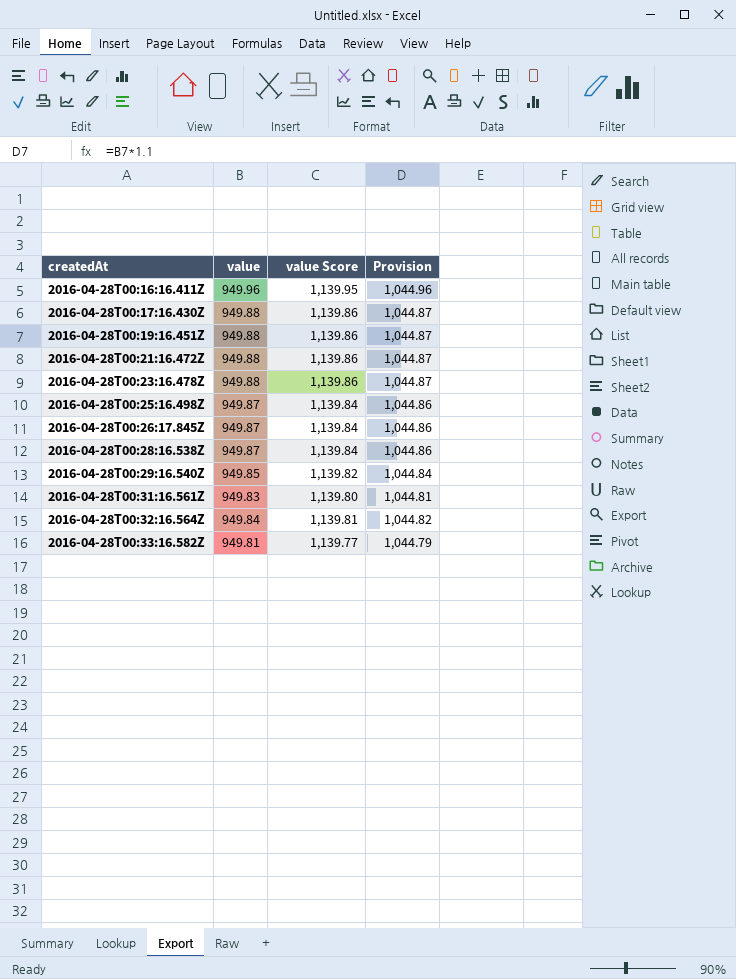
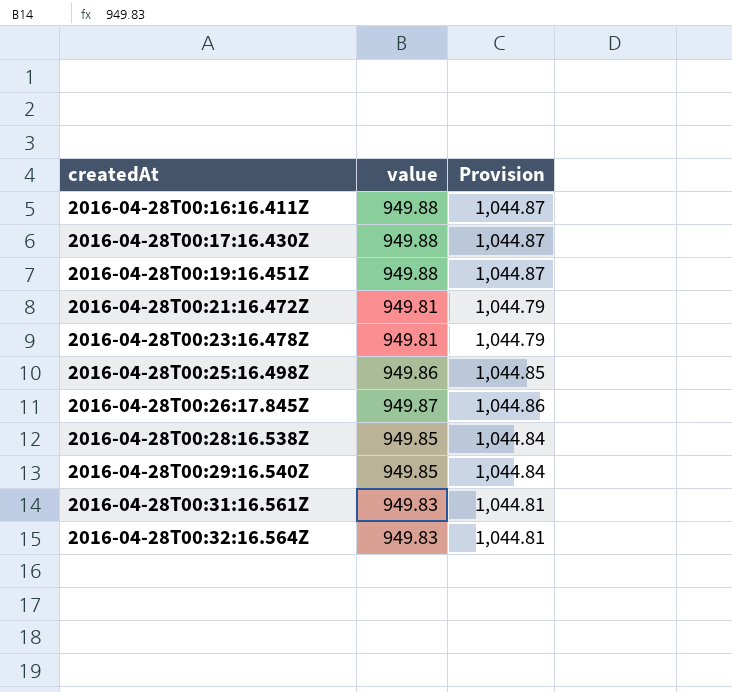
column value Score | formula: [value] * 1.2 -> none
row 2016-04-28T00:33:16.582Z: 949.81 | 1,139.77 | 1,044.79 -> none
2016-04-28T00:16:16.411Z | value: 949.96 -> 949.88
2016-04-28T00:16:16.411Z | Provision: 1,044.96 -> 1,044.87
2016-04-28T00:21:16.472Z | value: 949.88 -> 949.81
2016-04-28T00:21:16.472Z | Provision: 1,044.87 -> 1,044.79
2016-04-28T00:23:16.478Z | value: 949.88 -> 949.81
2016-04-28T00:23:16.478Z | Provision: 1,044.87 -> 1,044.79
2016-04-28T00:25:16.498Z | value: 949.87 -> 949.86
2016-04-28T00:25:16.498Z | Provision: 1,044.86 -> 1,044.85
2016-04-28T00:28:16.538Z | value: 949.87 -> 949.85
2016-04-28T00:28:16.538Z | Provision: 1,044.86 -> 1,044.84
2016-04-28T00:32:16.564Z | value: 949.84 -> 949.83
2016-04-28T00:32:16.564Z | Provision: 1,044.82 -> 1,044.81

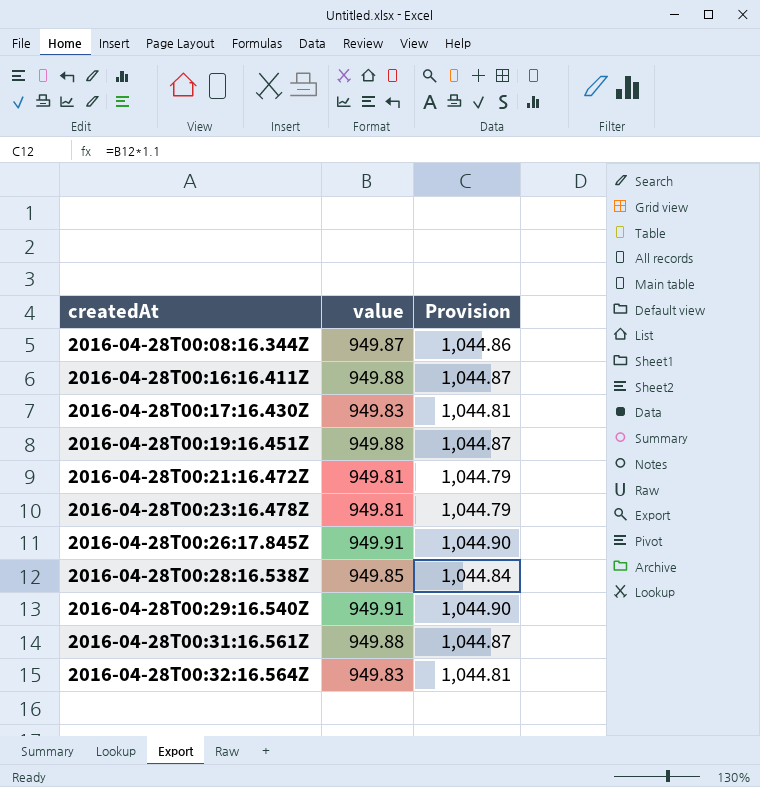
row 2016-04-28T00:25:16.498Z: 949.86 | 1,044.85 -> none
row 2016-04-28T00:08:16.344Z: none -> 949.87 | 1,044.86
2016-04-28T00:17:16.430Z | value: 949.88 -> 949.83
2016-04-28T00:17:16.430Z | Provision: 1,044.87 -> 1,044.81
2016-04-28T00:26:17.845Z | value: 949.87 -> 949.91
2016-04-28T00:26:17.845Z | Provision: 1,044.86 -> 1,044.90
2016-04-28T00:29:16.540Z | value: 949.85 -> 949.91
2016-04-28T00:29:16.540Z | Provision: 1,044.84 -> 1,044.90
2016-04-28T00:31:16.561Z | value: 949.83 -> 949.88
2016-04-28T00:31:16.561Z | Provision: 1,044.81 -> 1,044.87

